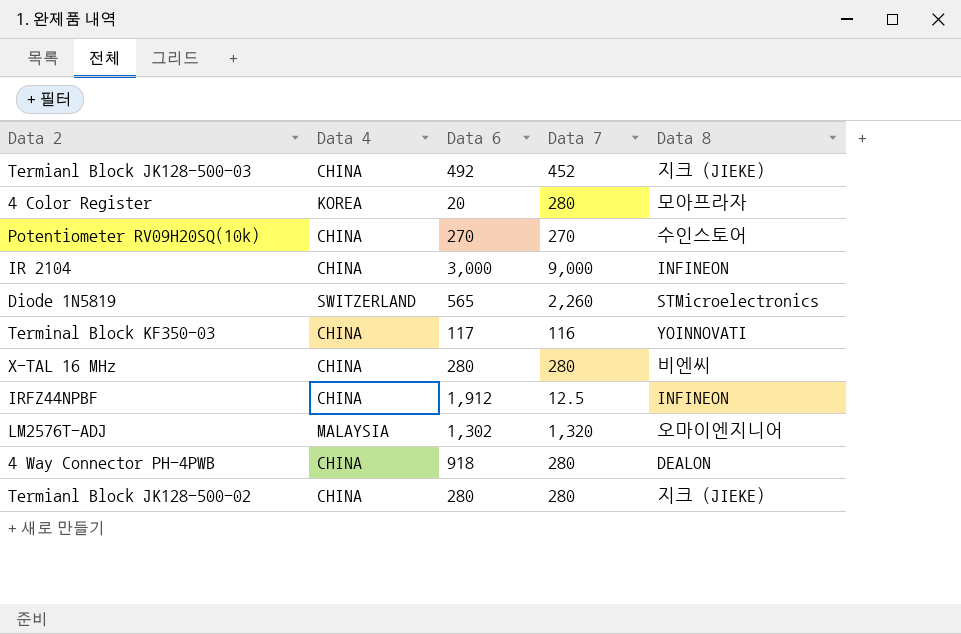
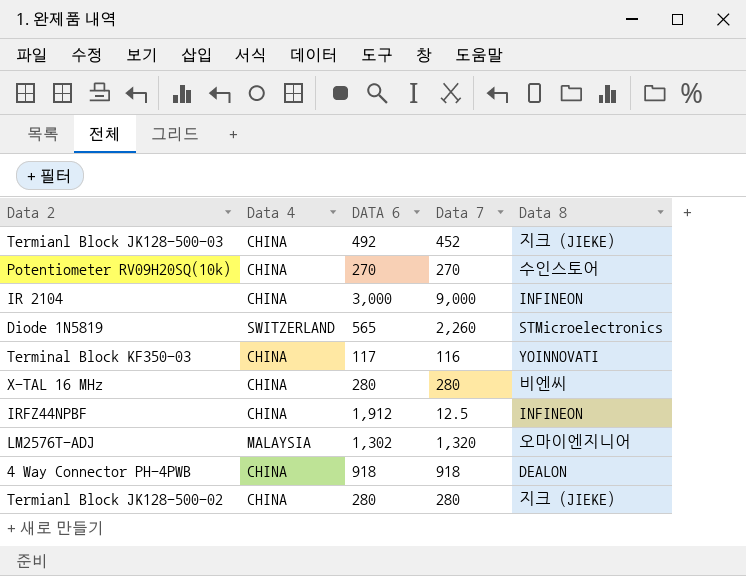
column name: Data 6 -> DATA 6
row 4 Color Register: KOREA | 20 | 280 | 모아프라자 -> none
4 Way Connector PH-4PWB | Data 7: 280 -> 918

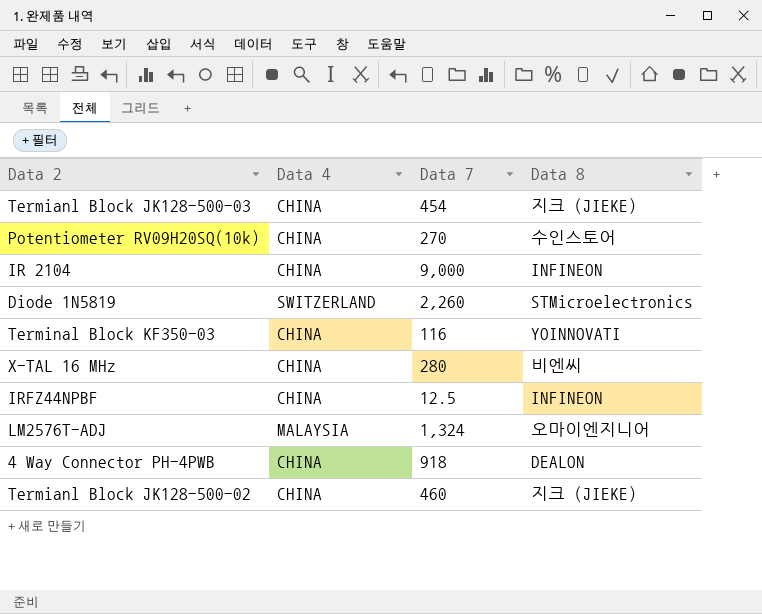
column DATA 6 | position: 3 -> none
Termianl Block JK128-500-03 | Data 7: 452 -> 454
LM2576T-ADJ | Data 7: 1,320 -> 1,324
Termianl Block JK128-500-02 | Data 7: 280 -> 460

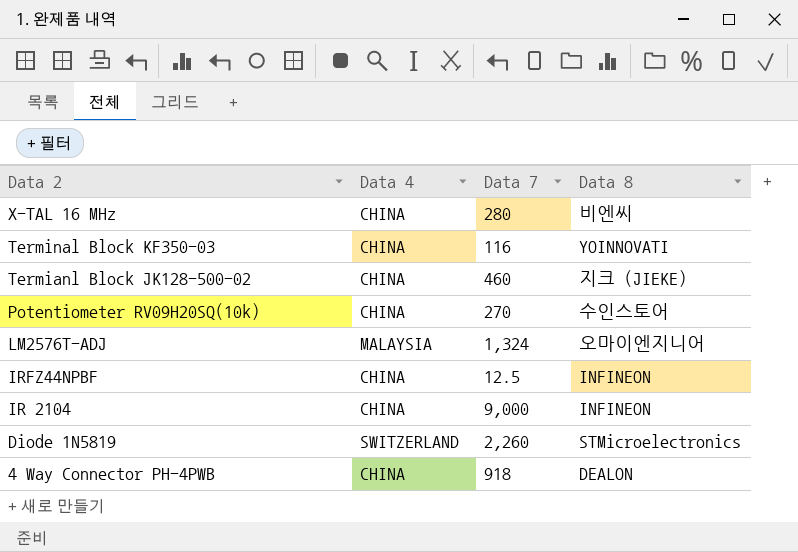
row order: none -> Data 2 descending
row Termianl Block JK128-500-03: CHINA | 454 | 지크 (JIEKE) -> none

